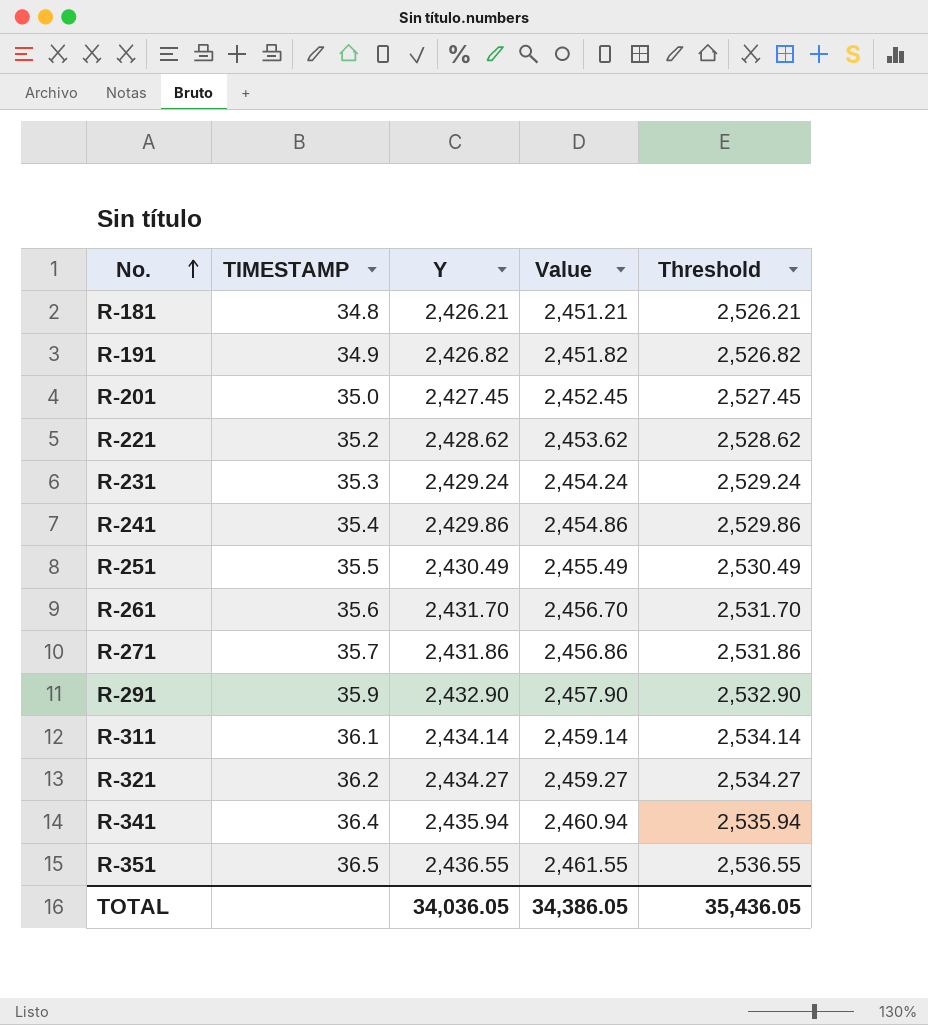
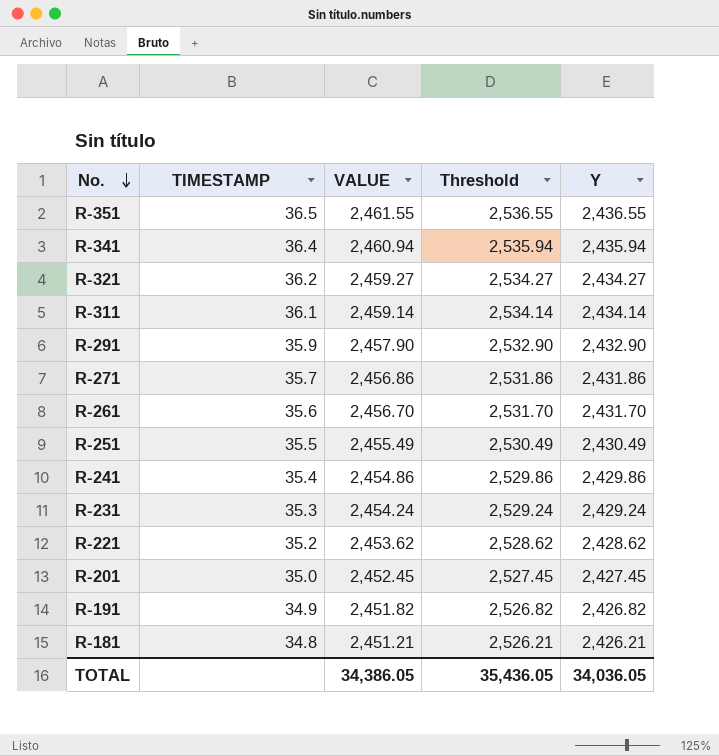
row order: No. ascending -> No. descending
column name: Value -> VALUE
column Y | position: 3 -> 5

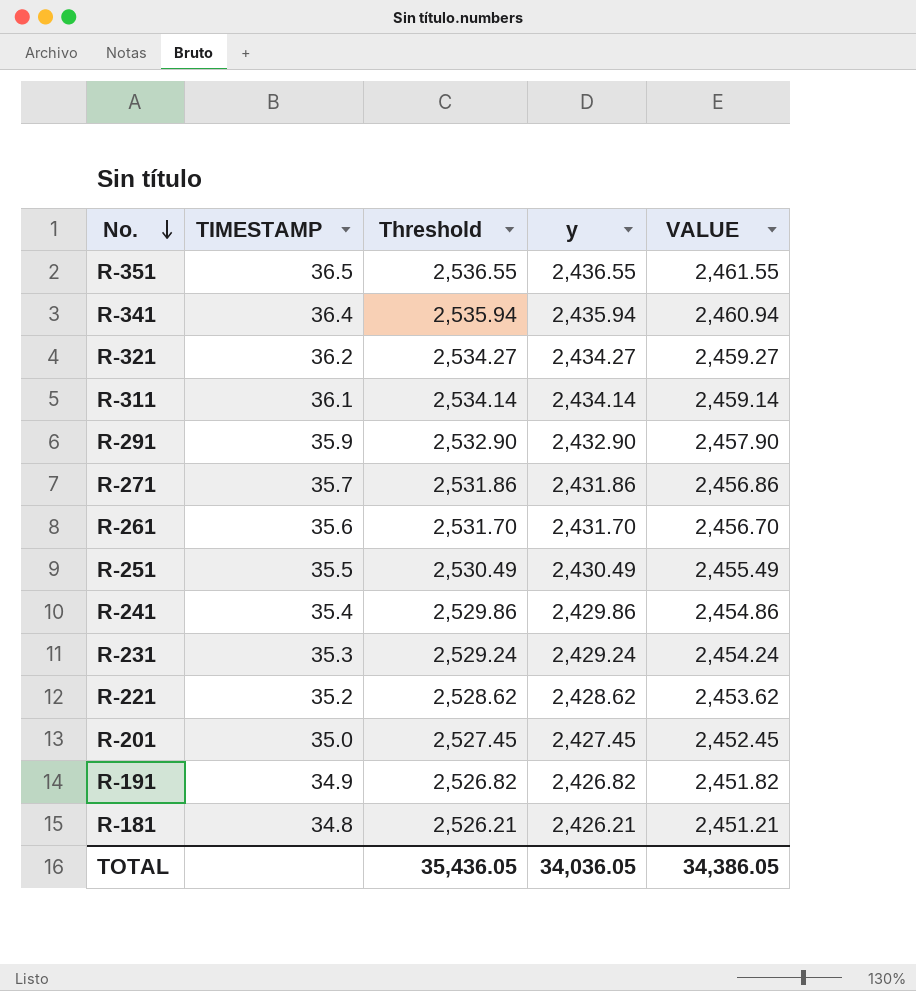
column name: Y -> y
column VALUE | position: 3 -> 5

